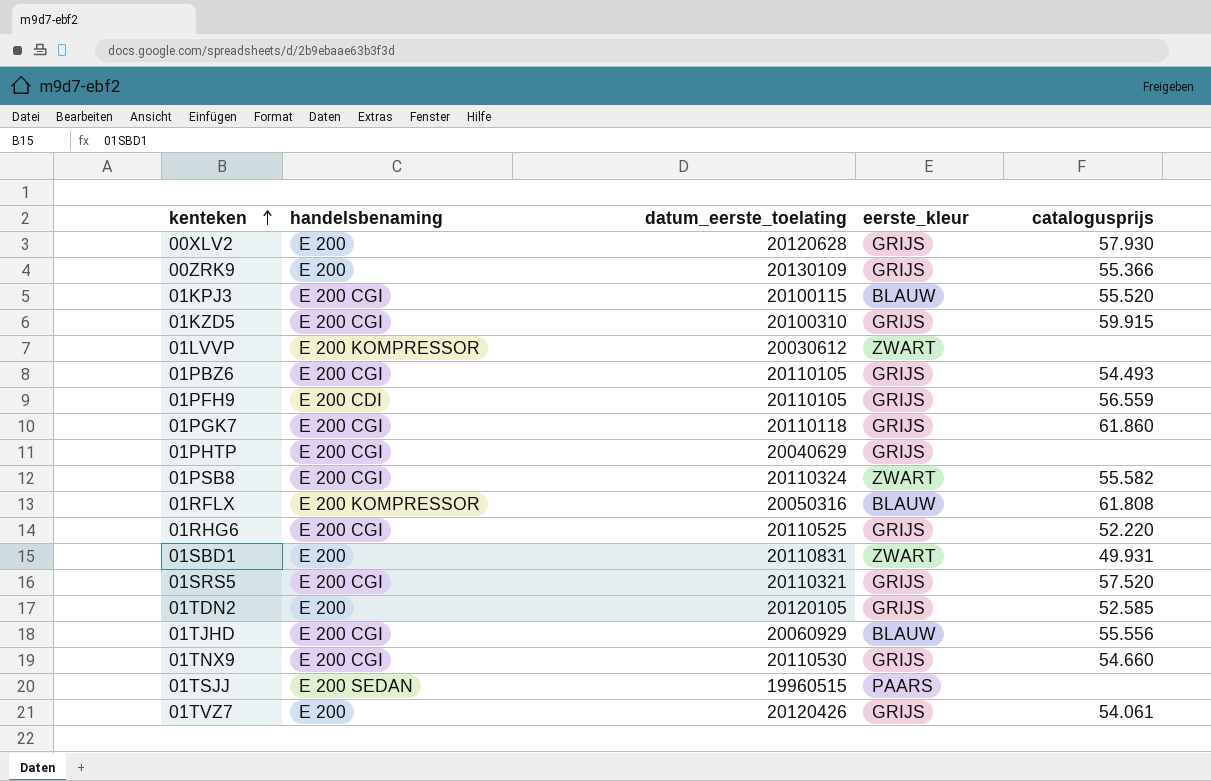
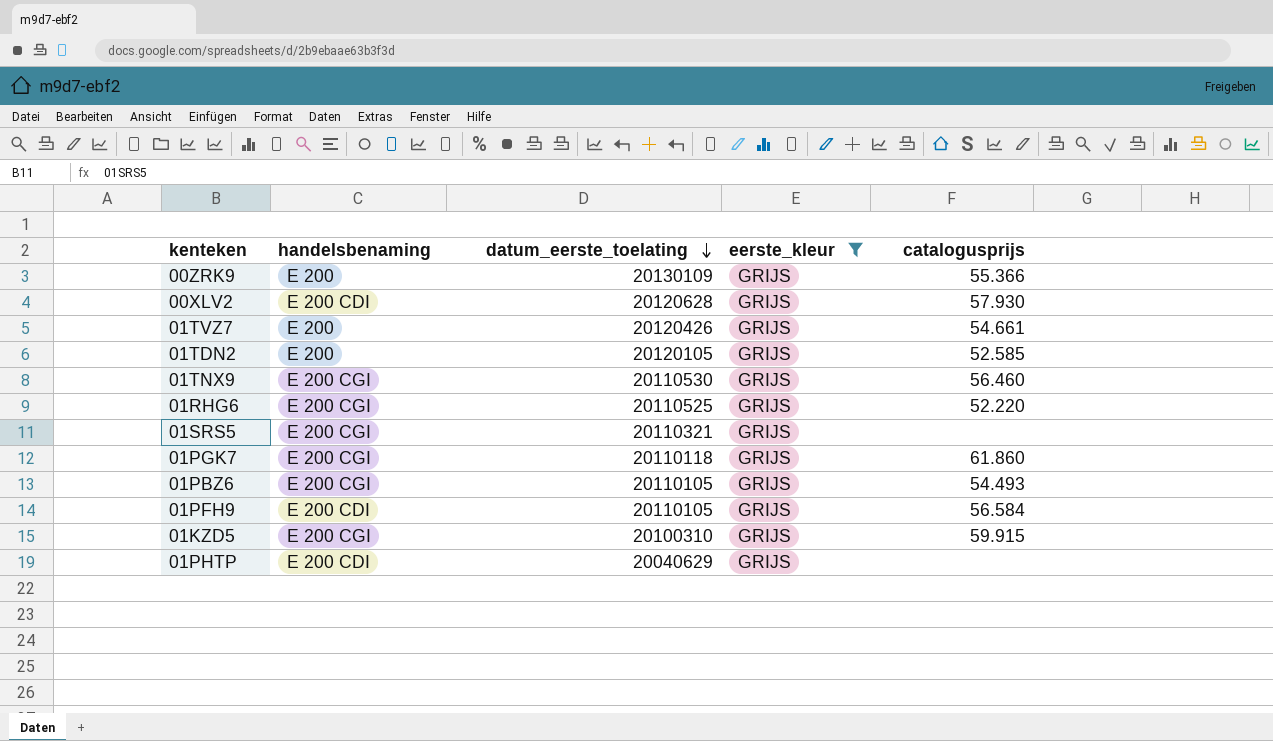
filter: none -> eerste_kleur = GRIJS
row order: kenteken ascending -> datum_eerste_toelating descending
00XLV2 | handelsbenaming: E 200 -> E 200 CDI
01TVZ7 | catalogusprijs: 54.061 -> 54.661
01TNX9 | catalogusprijs: 54.660 -> 56.460
01SRS5 | catalogusprijs: 57.520 -> none
01PFH9 | catalogusprijs: 56.559 -> 56.584
01PHTP | handelsbenaming: E 200 CGI -> E 200 CDI

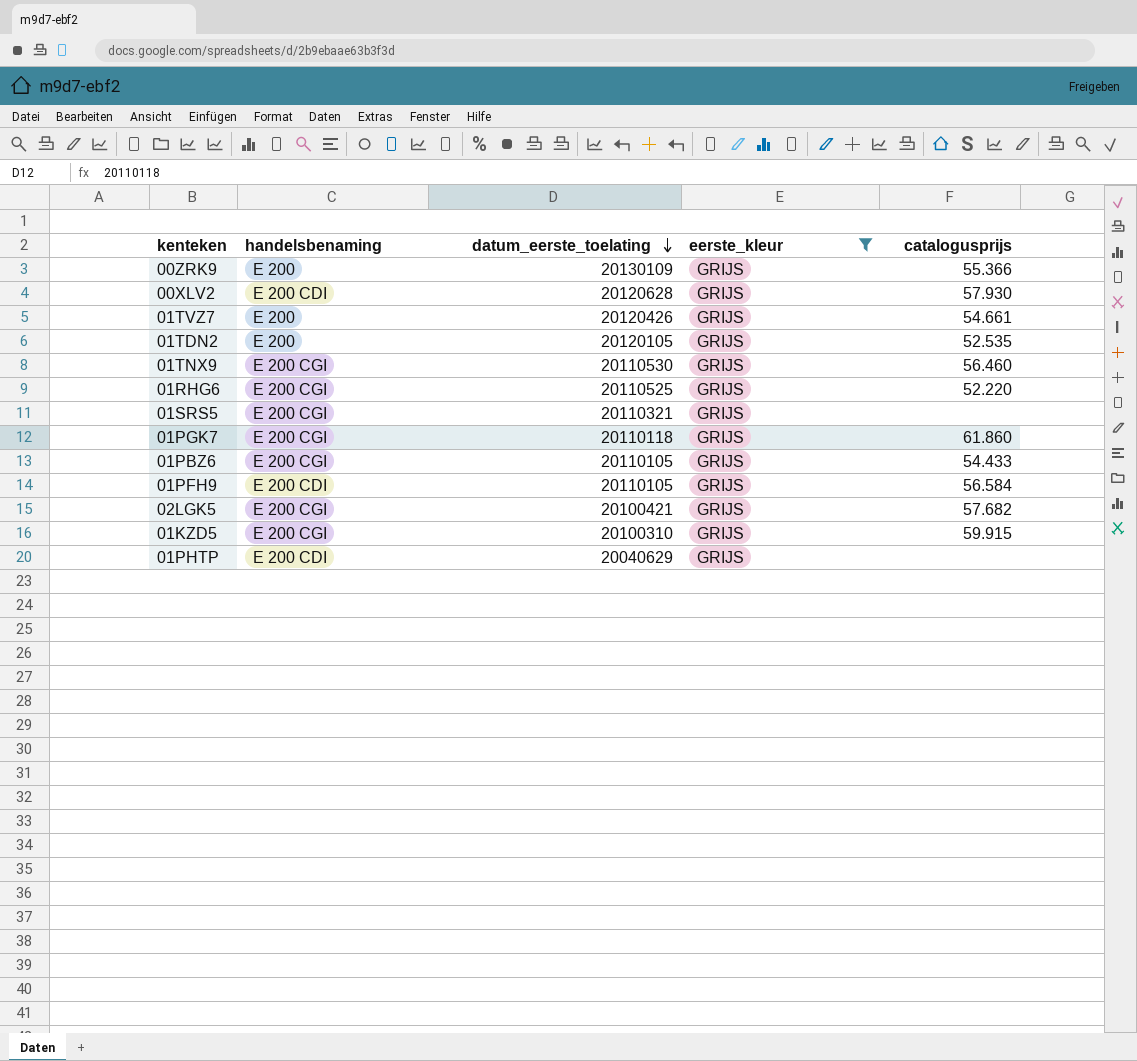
01TDN2 | catalogusprijs: 52.585 -> 52.535
01PBZ6 | catalogusprijs: 54.493 -> 54.433
row 02LGK5: none -> E 200 CGI | 20100421 | GRIJS | 57.682

